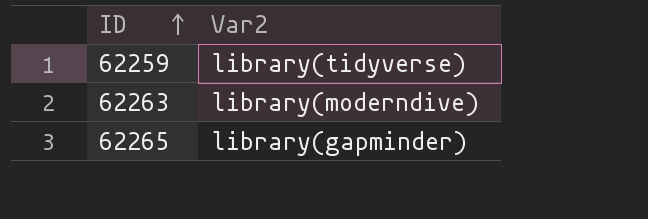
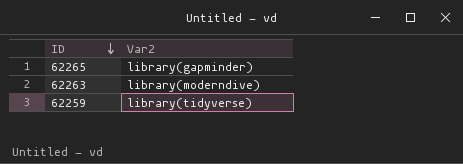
row order: ID ascending -> ID descending

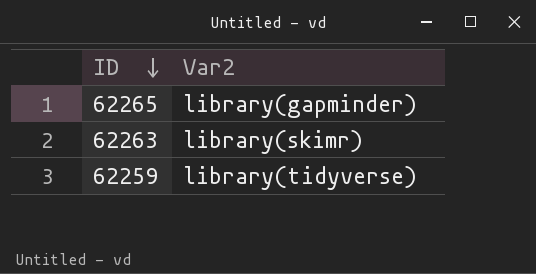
62263 | Var2: library(moderndive) -> library(skimr)

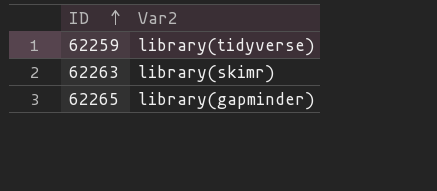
row order: ID descending -> ID ascending

